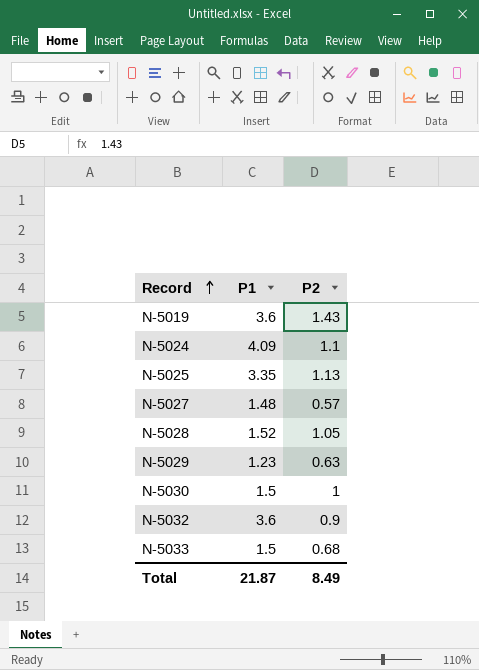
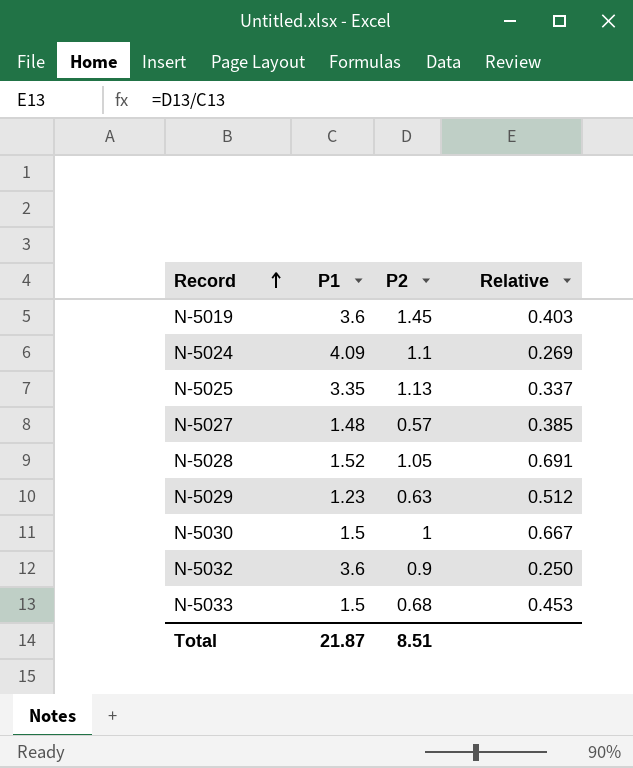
column Relative | formula: none -> [P2] / [P1]
N-5019 | P2: 1.43 -> 1.45
Total | P2: 8.49 -> 8.51

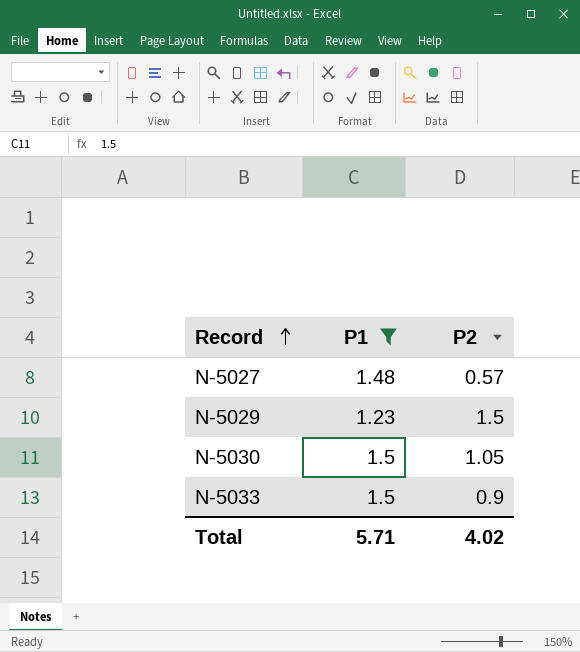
filter: none -> P1 <= 1.5
column Relative | formula: [P2] / [P1] -> none
N-5029 | P2: 0.63 -> 1.5
N-5030 | P2: 1 -> 1.05
N-5033 | P2: 0.68 -> 0.9
Total | P1: 21.87 -> 5.71
Total | P2: 8.51 -> 4.02

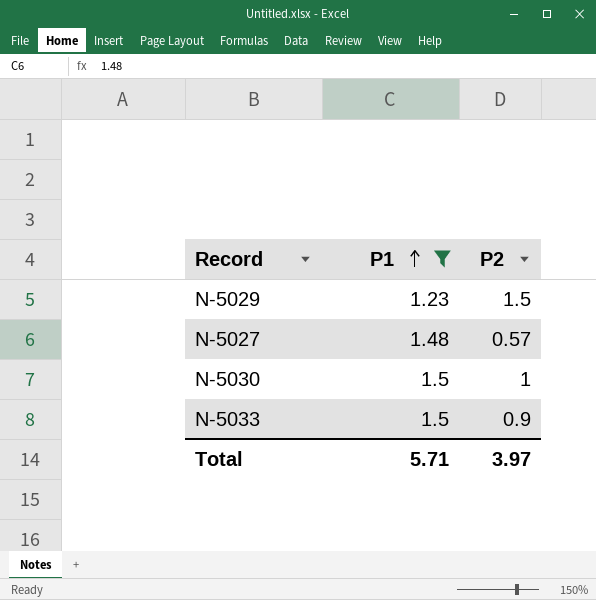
row order: Record ascending -> P1 ascending
N-5030 | P2: 1.05 -> 1
Total | P2: 4.02 -> 3.97

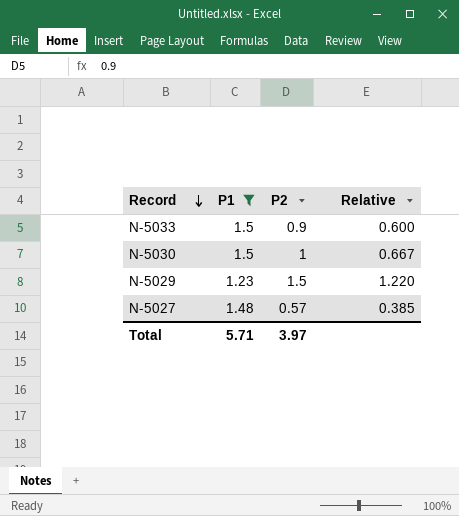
row order: P1 ascending -> Record descending
column Relative | formula: none -> [P2] / [P1]

